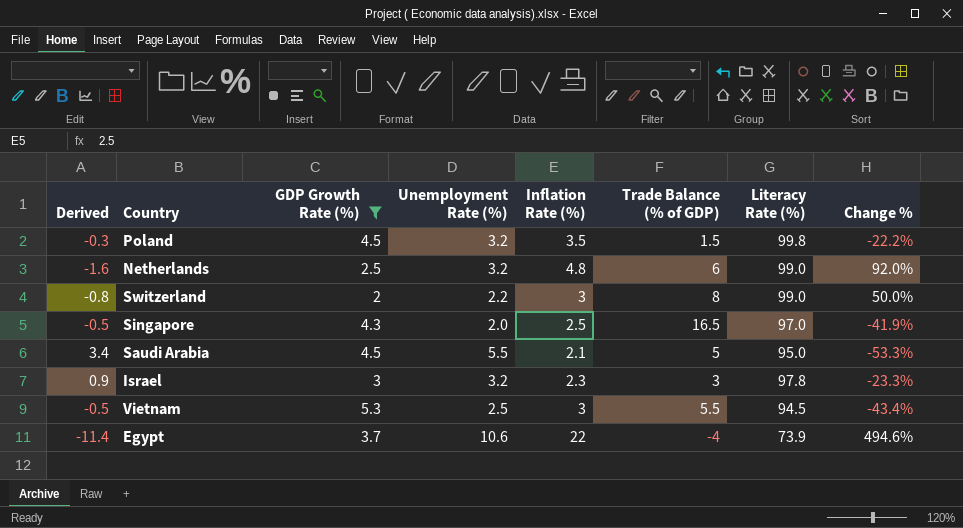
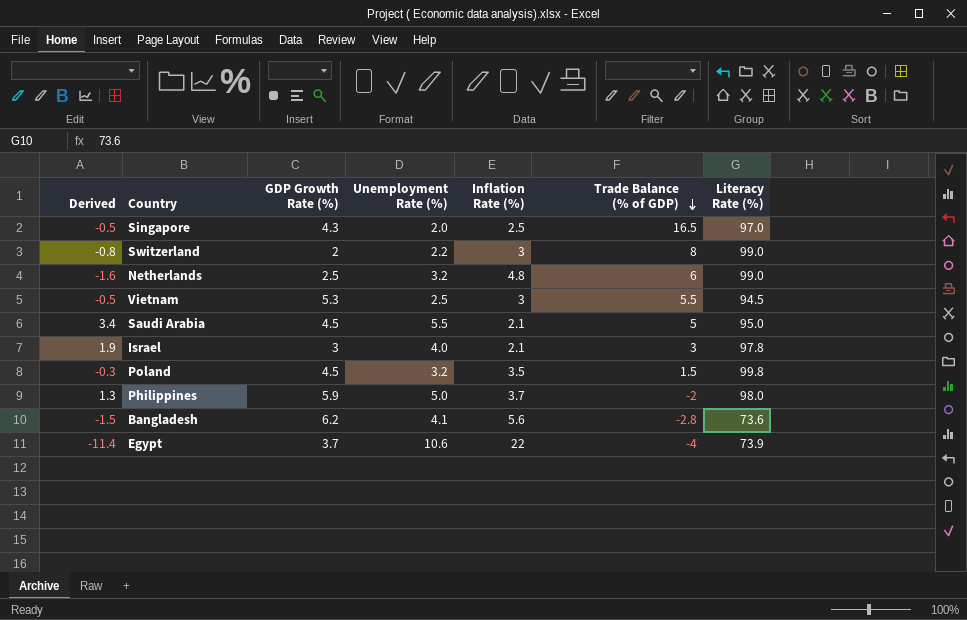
filter: GDP Growth Rate (%) <= 5.3 -> none
row order: none -> Trade Balance (% of GDP) descending
column Change % | formula: ([Inflation Rate (%)] - [GDP Growth Rate (%)]) / [GDP Growth Rate (%)] -> none
Israel | Derived: 0.9 -> 1.9
Israel | Unemployment Rate (%): 3.2 -> 4.0
Israel | Inflation Rate (%): 2.3 -> 2.1

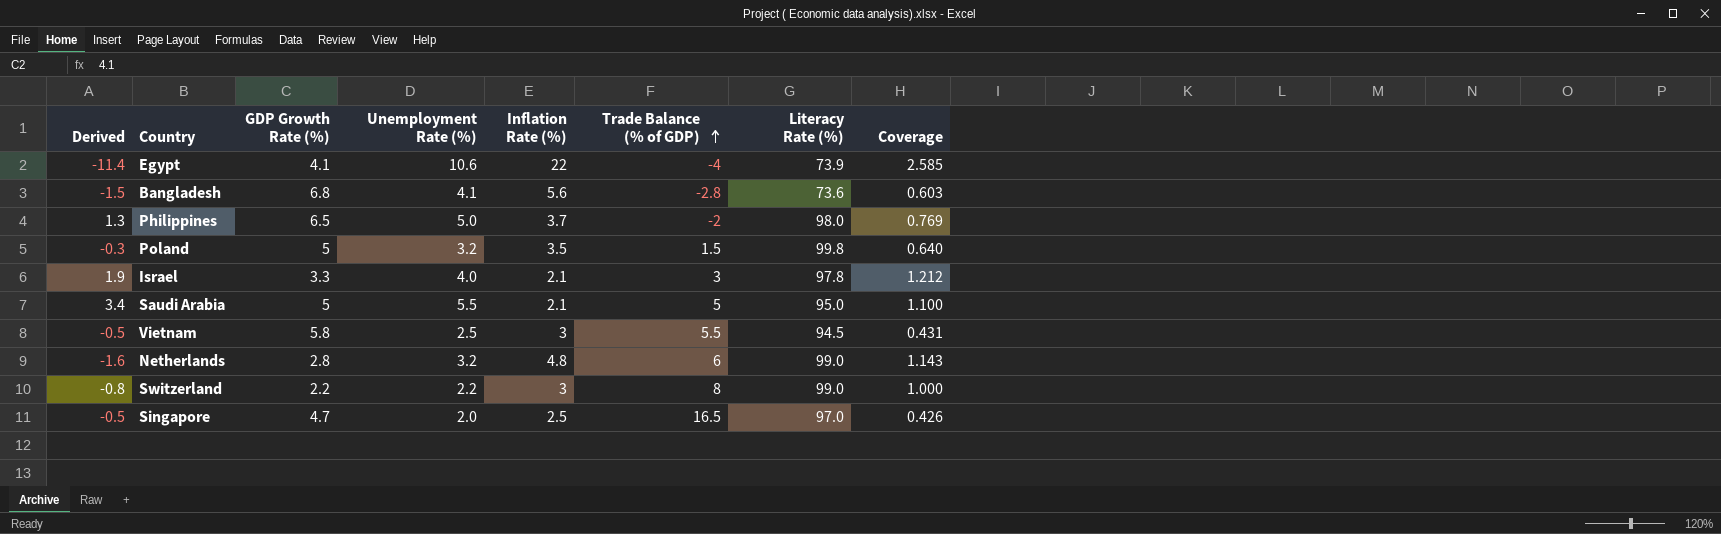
row order: Trade Balance (% of GDP) descending -> Trade Balance (% of GDP) ascending
column Coverage | formula: none -> [Unemployment Rate (%)] / [GDP Growth Rate (%)]
Egypt | GDP Growth Rate (%): 3.7 -> 4.1
Bangladesh | GDP Growth Rate (%): 6.2 -> 6.8
Philippines | GDP Growth Rate (%): 5.9 -> 6.5
Poland | GDP Growth Rate (%): 4.5 -> 5
Israel | GDP Growth Rate (%): 3 -> 3.3
Saudi Arabia | GDP Growth Rate (%): 4.5 -> 5
Vietnam | GDP Growth Rate (%): 5.3 -> 5.8
Netherlands | GDP Growth Rate (%): 2.5 -> 2.8
Switzerland | GDP Growth Rate (%): 2 -> 2.2
Singapore | GDP Growth Rate (%): 4.3 -> 4.7

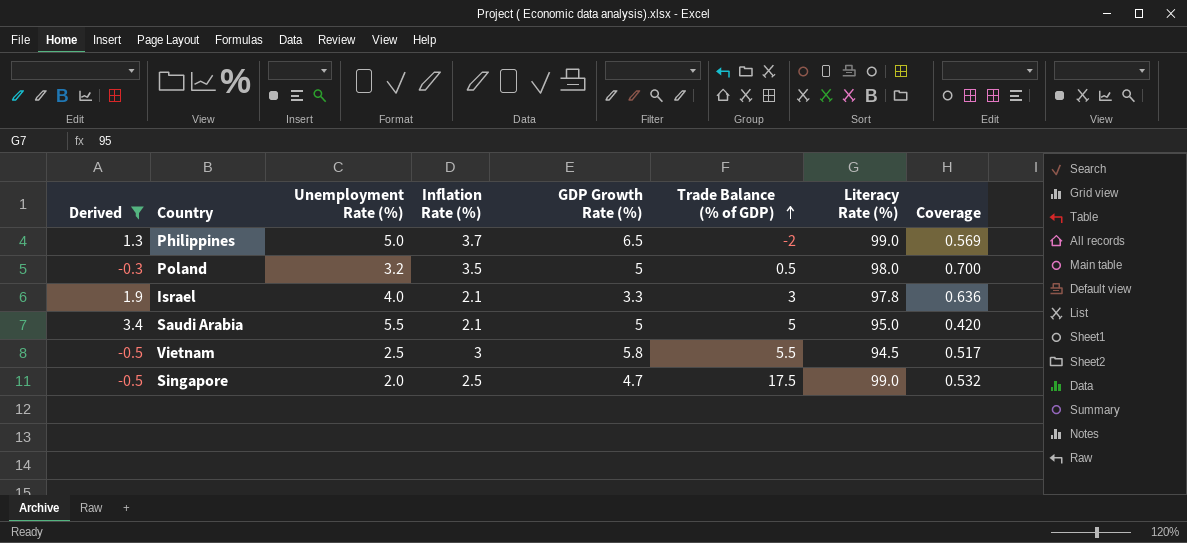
filter: none -> Derived >= -0.5
column GDP Growth Rate (%) | position: 3 -> 5
column Coverage | formula: [Unemployment Rate (%)] / [GDP Growth Rate (%)] -> [Inflation Rate (%)] / [GDP Growth Rate (%)]
Philippines | Literacy Rate (%): 98.0 -> 99.0
Poland | Trade Balance (% of GDP): 1.5 -> 0.5
Poland | Literacy Rate (%): 99.8 -> 98.0
Singapore | Trade Balance (% of GDP): 16.5 -> 17.5
Singapore | Literacy Rate (%): 97.0 -> 99.0

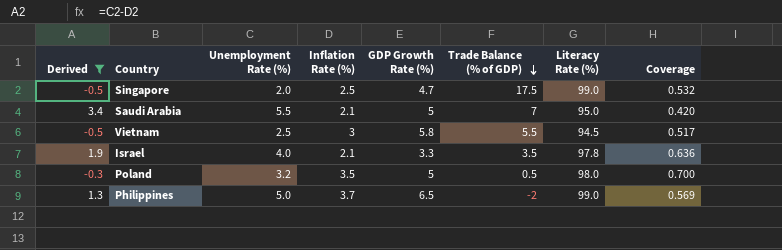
row order: Trade Balance (% of GDP) ascending -> Trade Balance (% of GDP) descending
Saudi Arabia | Trade Balance (% of GDP): 5 -> 7
Israel | Trade Balance (% of GDP): 3 -> 3.5

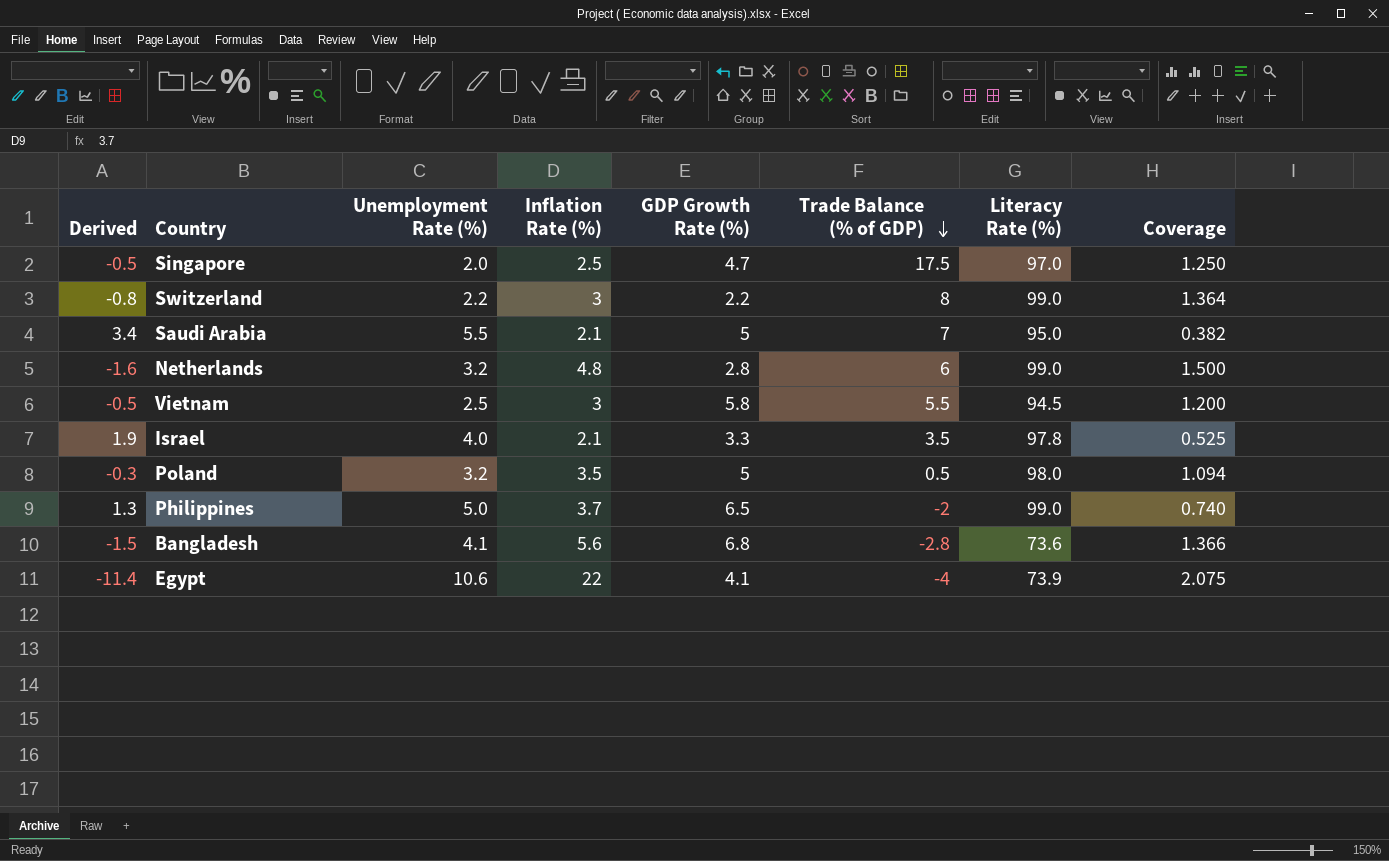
filter: Derived >= -0.5 -> none
column Coverage | formula: [Inflation Rate (%)] / [GDP Growth Rate (%)] -> [Inflation Rate (%)] / [Unemployment Rate (%)]
Singapore | Literacy Rate (%): 99.0 -> 97.0

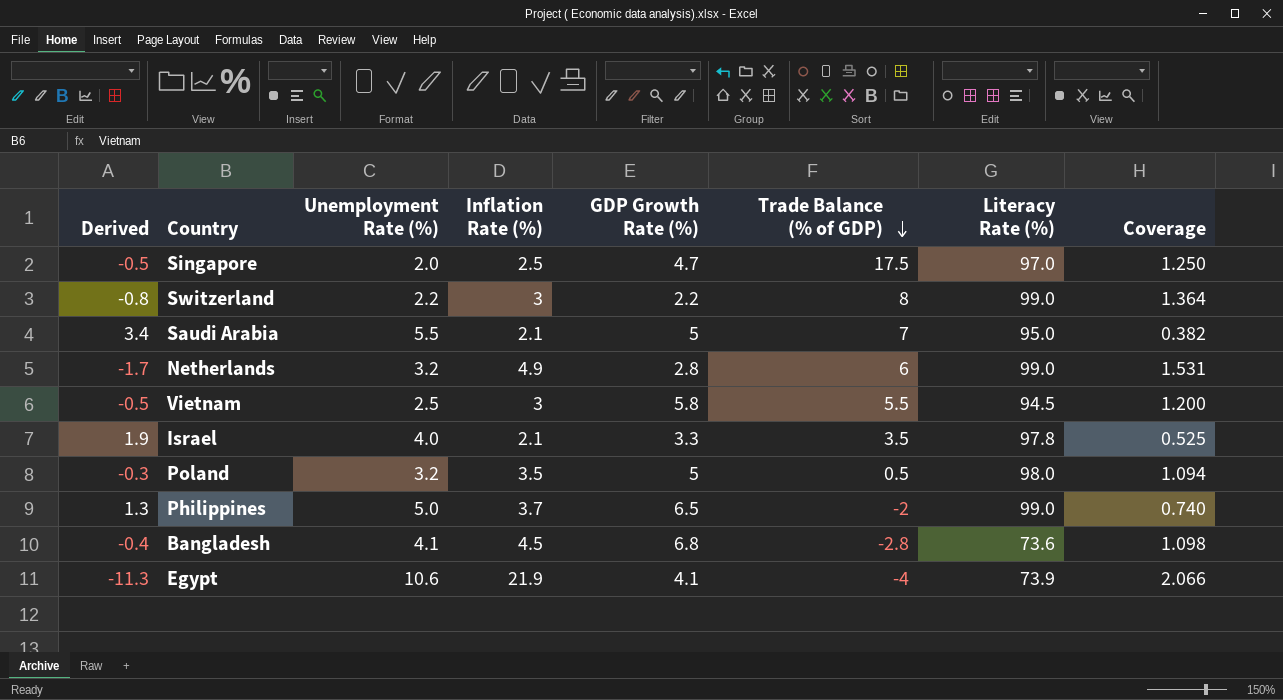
Netherlands | Derived: -1.6 -> -1.7
Netherlands | Inflation Rate (%): 4.8 -> 4.9
Netherlands | Coverage: 1.500 -> 1.531
Bangladesh | Derived: -1.5 -> -0.4
Bangladesh | Inflation Rate (%): 5.6 -> 4.5
Bangladesh | Coverage: 1.366 -> 1.098
Egypt | Derived: -11.4 -> -11.3
Egypt | Inflation Rate (%): 22 -> 21.9
Egypt | Coverage: 2.075 -> 2.066

